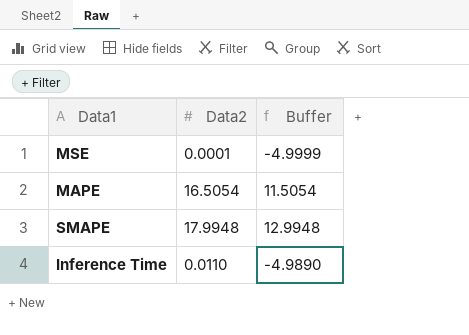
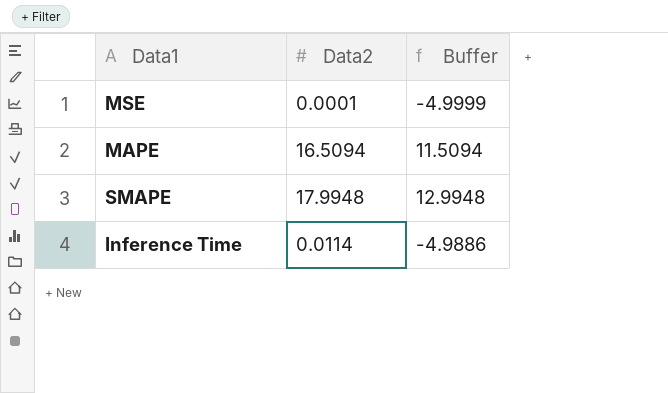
MAPE | Data2: 16.5054 -> 16.5094
MAPE | Buffer: 11.5054 -> 11.5094
Inference Time | Data2: 0.0110 -> 0.0114
Inference Time | Buffer: -4.9890 -> -4.9886

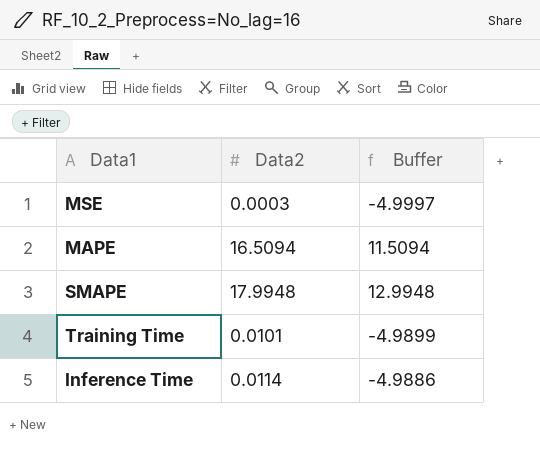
MSE | Data2: 0.0001 -> 0.0003
MSE | Buffer: -4.9999 -> -4.9997
row Training Time: none -> 0.0101 | -4.9899

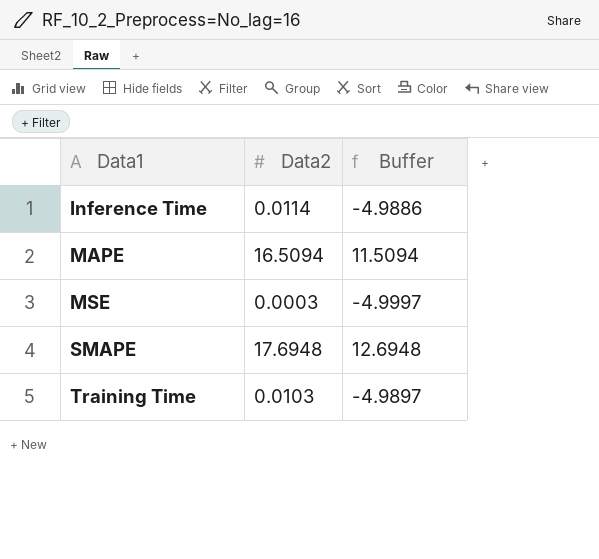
row order: none -> Data1 ascending
SMAPE | Data2: 17.9948 -> 17.6948
SMAPE | Buffer: 12.9948 -> 12.6948
Training Time | Data2: 0.0101 -> 0.0103
Training Time | Buffer: -4.9899 -> -4.9897

